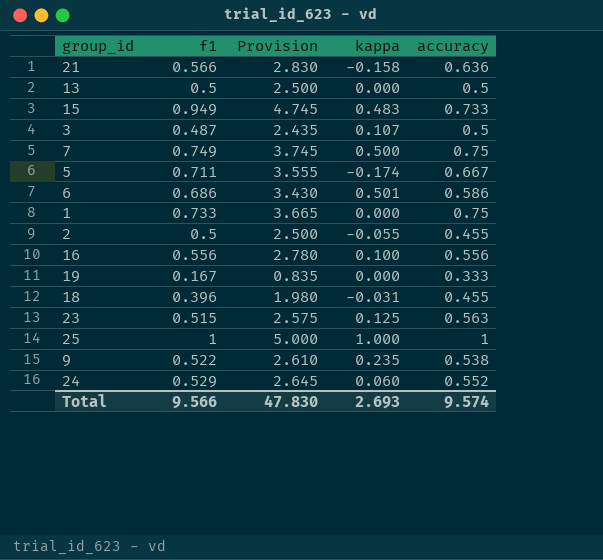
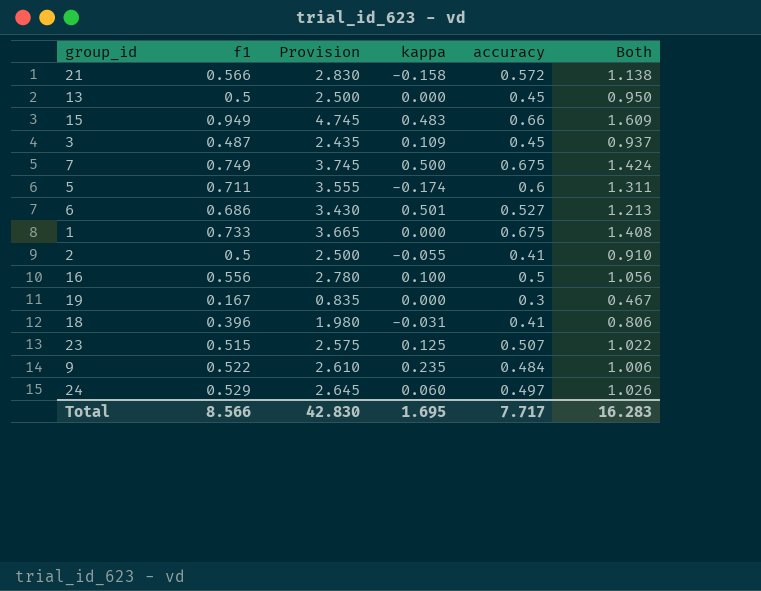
column Both | formula: none -> [f1] + [accuracy]
row 25: 1 | 5.000 | 1.000 | 1 -> none
21 | accuracy: 0.636 -> 0.572
13 | accuracy: 0.5 -> 0.45
15 | accuracy: 0.733 -> 0.66
3 | kappa: 0.107 -> 0.109
3 | accuracy: 0.5 -> 0.45
7 | accuracy: 0.75 -> 0.675
5 | accuracy: 0.667 -> 0.6
6 | accuracy: 0.586 -> 0.527
1 | accuracy: 0.75 -> 0.675
2 | accuracy: 0.455 -> 0.41
16 | accuracy: 0.556 -> 0.5
19 | accuracy: 0.333 -> 0.3
18 | accuracy: 0.455 -> 0.41
23 | accuracy: 0.563 -> 0.507
9 | accuracy: 0.538 -> 0.484
24 | accuracy: 0.552 -> 0.497
Total | f1: 9.566 -> 8.566
Total | Provision: 47.830 -> 42.830
Total | kappa: 2.693 -> 1.695
Total | accuracy: 9.574 -> 7.717

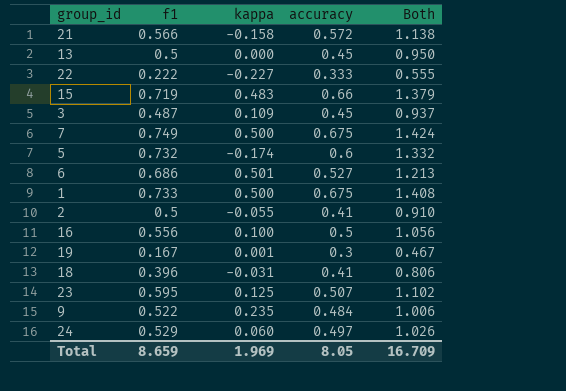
column Provision | formula: [f1] * 5 -> none
row 22: none -> 0.222 | -0.227 | 0.333 | 0.555
15 | f1: 0.949 -> 0.719
15 | Both: 1.609 -> 1.379
5 | f1: 0.711 -> 0.732
5 | Both: 1.311 -> 1.332
1 | kappa: 0.000 -> 0.500
19 | kappa: 0.000 -> 0.001
23 | f1: 0.515 -> 0.595
23 | Both: 1.022 -> 1.102
Total | f1: 8.566 -> 8.659
Total | kappa: 1.695 -> 1.969
Total | accuracy: 7.717 -> 8.05
Total | Both: 16.283 -> 16.709

